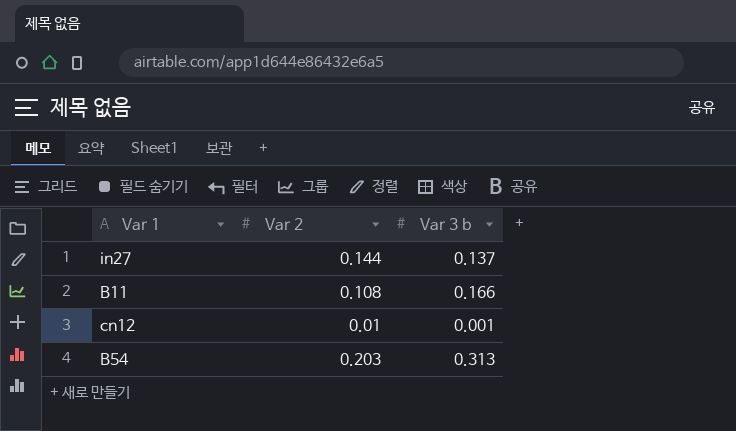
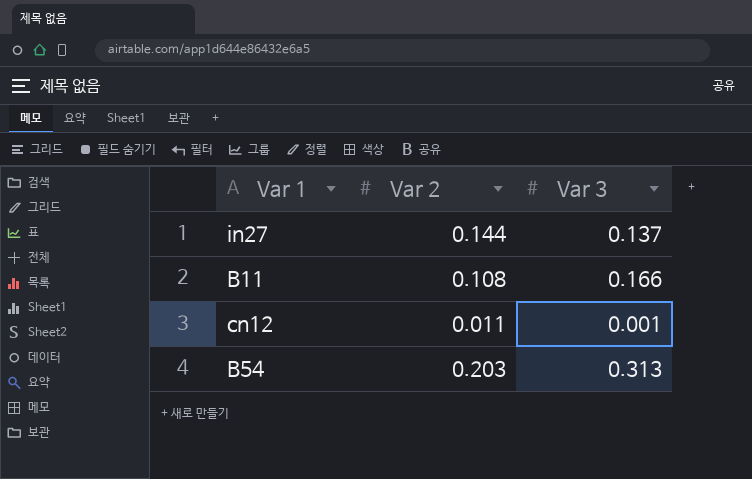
column name: Var 3 b -> Var 3
cn12 | Var 2: 0.01 -> 0.011

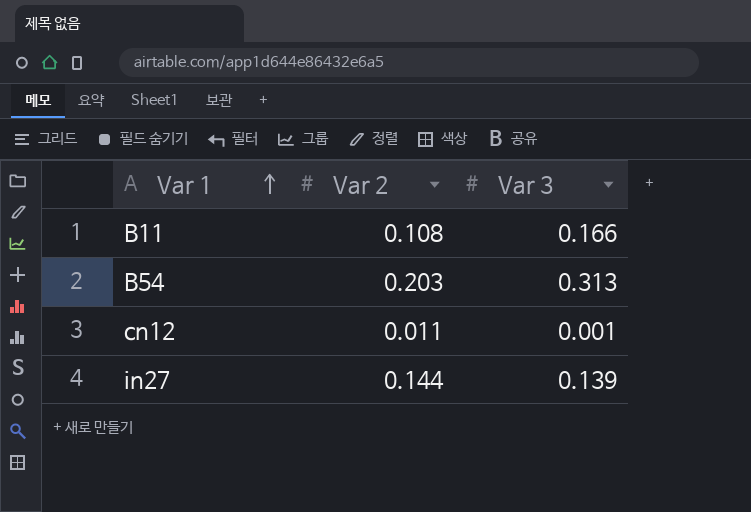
row order: none -> Var 1 ascending
in27 | Var 3: 0.137 -> 0.139

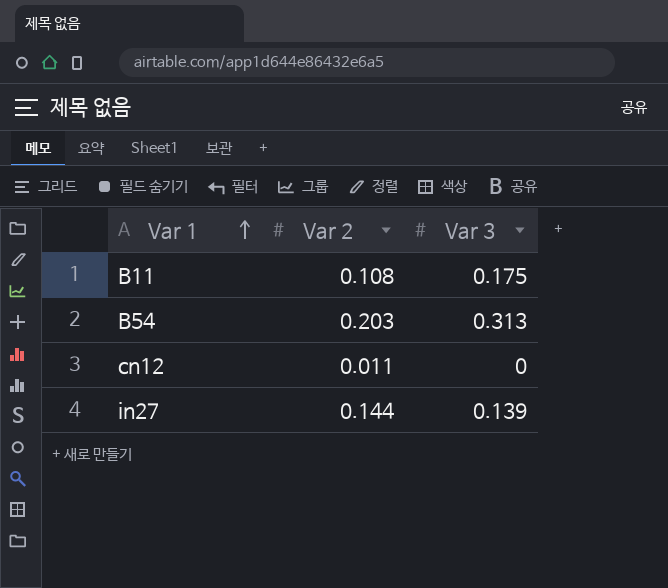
B11 | Var 3: 0.166 -> 0.175
cn12 | Var 3: 0.001 -> 0

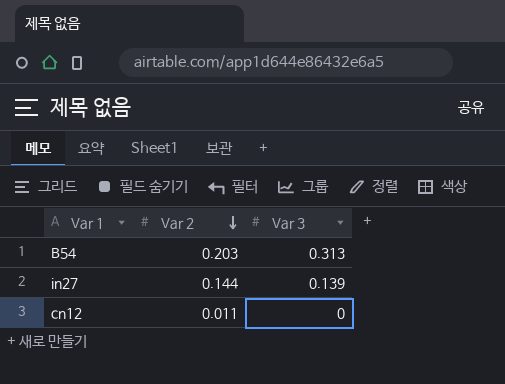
row order: Var 1 ascending -> Var 2 descending
row B11: 0.108 | 0.175 -> none

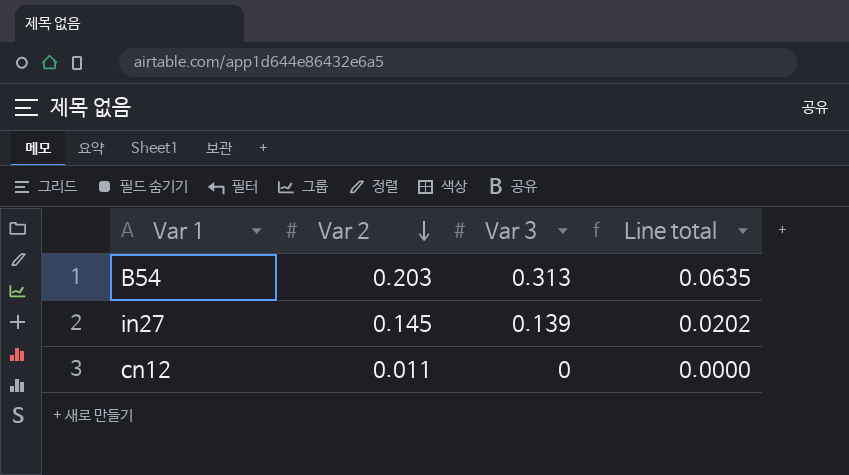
column Line total | formula: none -> [Var 2] * [Var 3]
in27 | Var 2: 0.144 -> 0.145

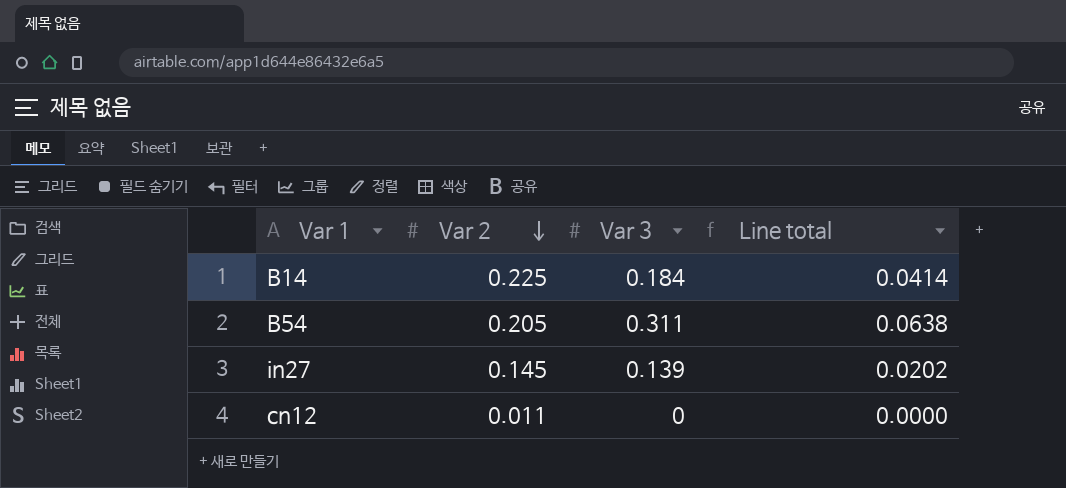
row B14: none -> 0.225 | 0.184 | 0.0414
B54 | Var 2: 0.203 -> 0.205
B54 | Var 3: 0.313 -> 0.311
B54 | Line total: 0.0635 -> 0.0638

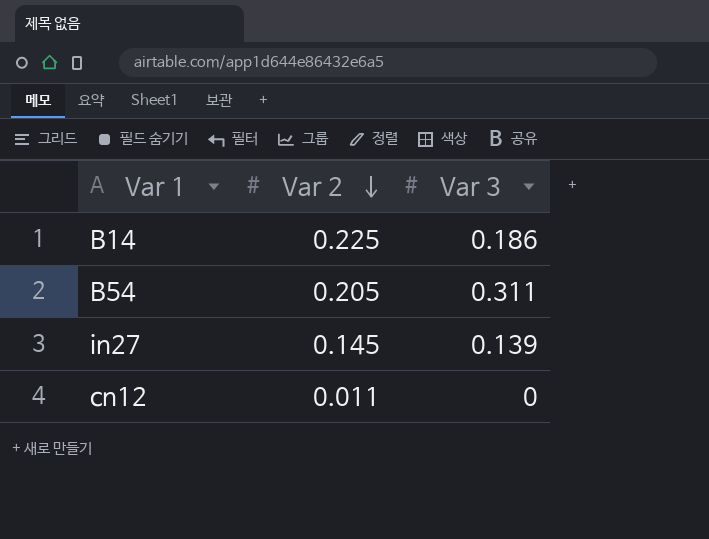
column Line total | formula: [Var 2] * [Var 3] -> none
B14 | Var 3: 0.184 -> 0.186

